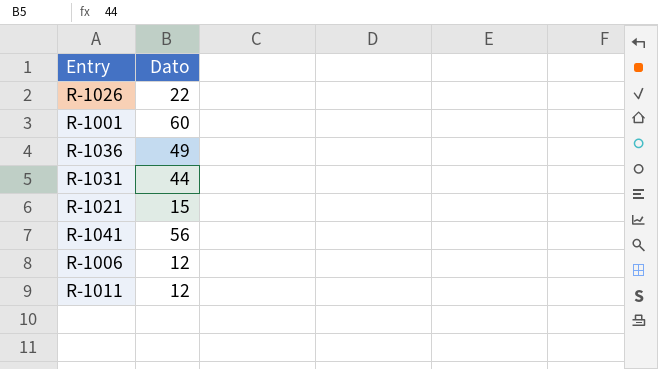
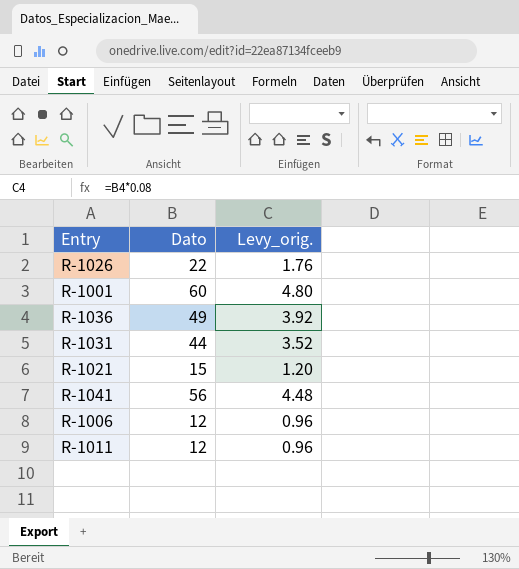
column Levy_orig. | formula: none -> [Dato] * 0.08

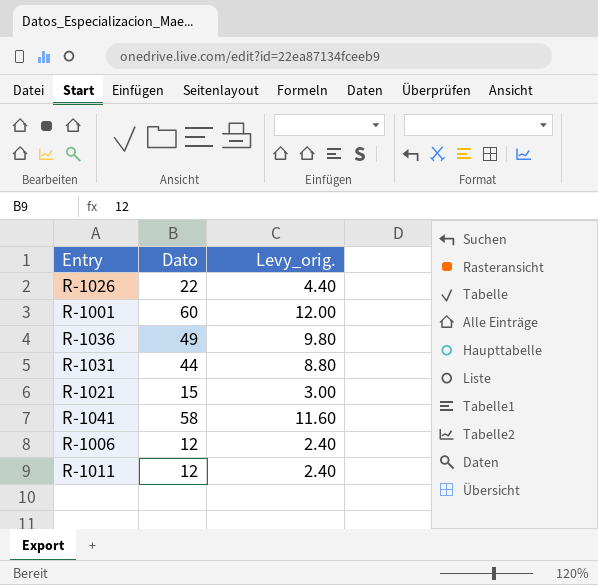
column Levy_orig. | formula: [Dato] * 0.08 -> [Dato] * 0.2
R-1041 | Dato: 56 -> 58

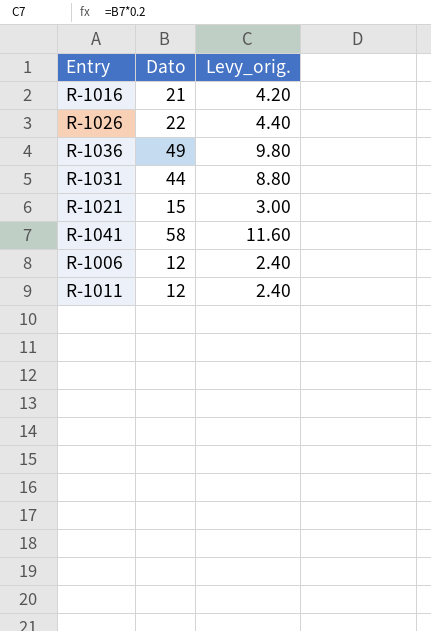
row R-1001: 60 | 12.00 -> none
row R-1016: none -> 21 | 4.20

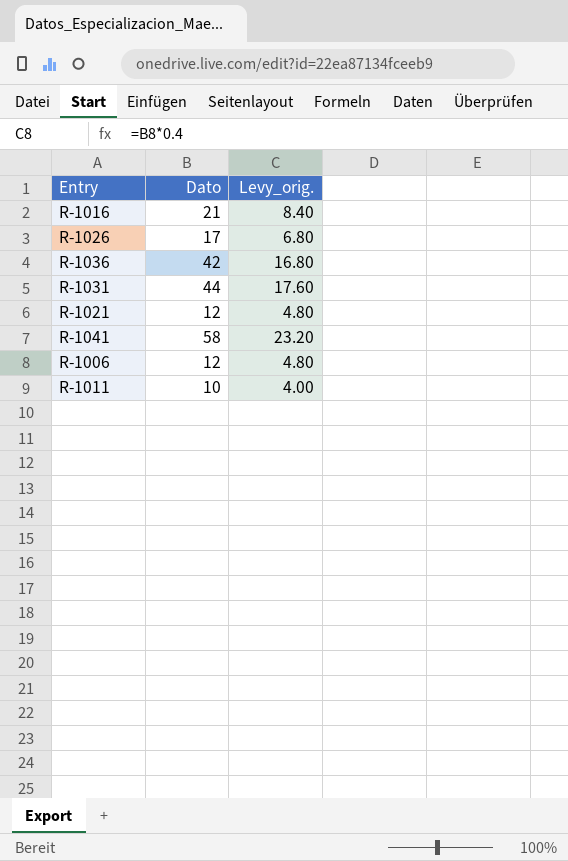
column Levy_orig. | formula: [Dato] * 0.2 -> [Dato] * 0.4
R-1026 | Dato: 22 -> 17
R-1036 | Dato: 49 -> 42
R-1021 | Dato: 15 -> 12
R-1011 | Dato: 12 -> 10

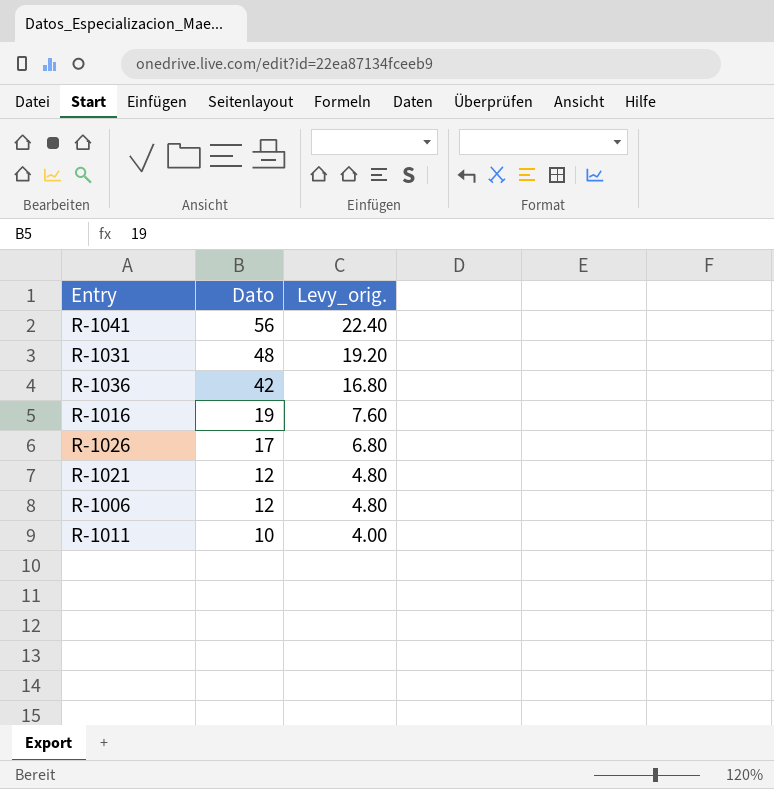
row order: none -> Dato descending
R-1041 | Dato: 58 -> 56
R-1041 | Levy_orig.: 23.20 -> 22.40
R-1031 | Dato: 44 -> 48
R-1031 | Levy_orig.: 17.60 -> 19.20
R-1016 | Dato: 21 -> 19
R-1016 | Levy_orig.: 8.40 -> 7.60

